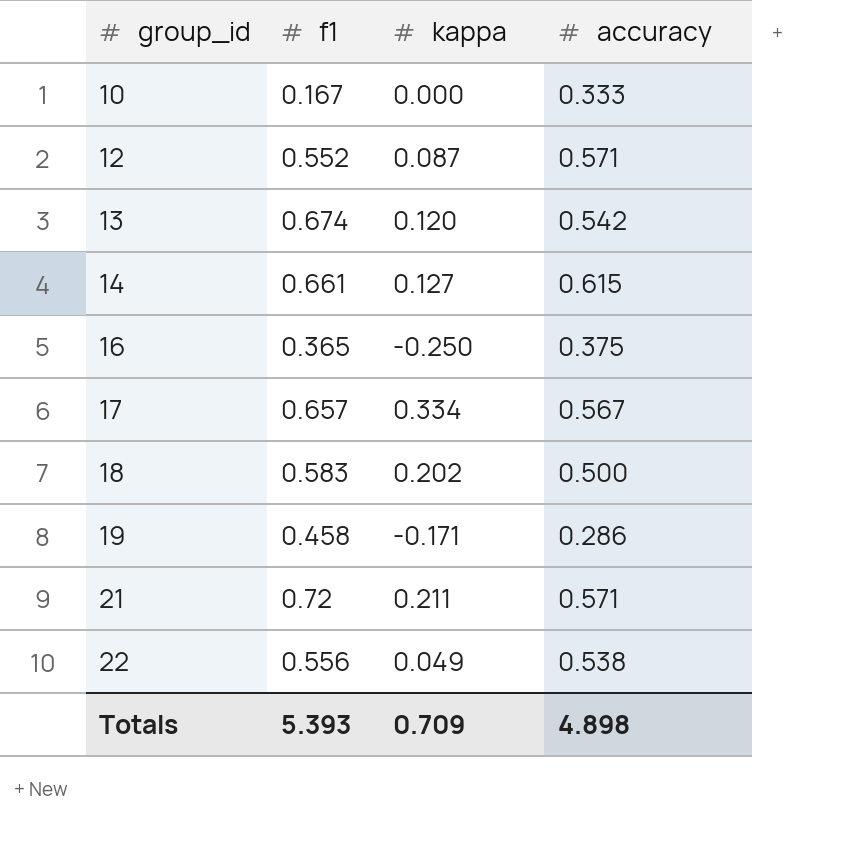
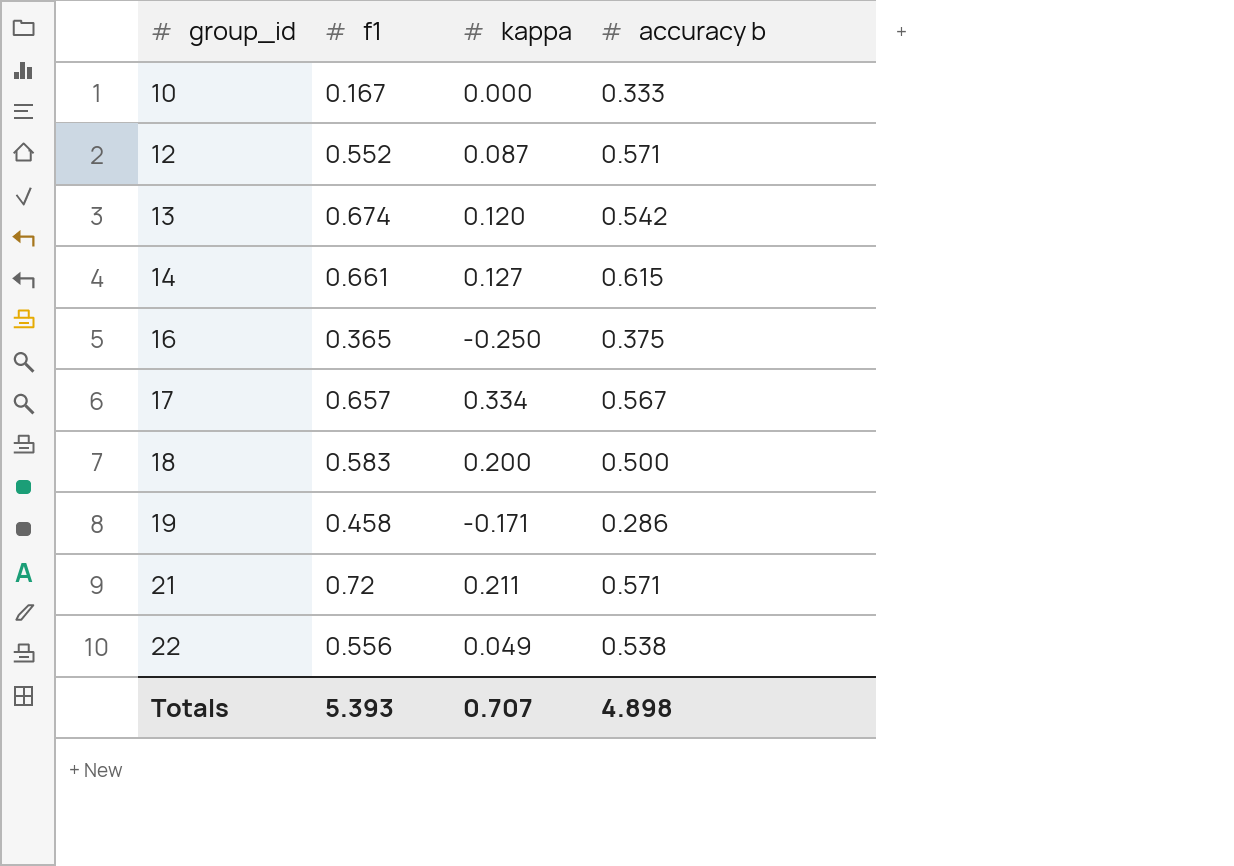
column name: accuracy -> accuracy b
18 | kappa: 0.202 -> 0.200
Totals | kappa: 0.709 -> 0.707

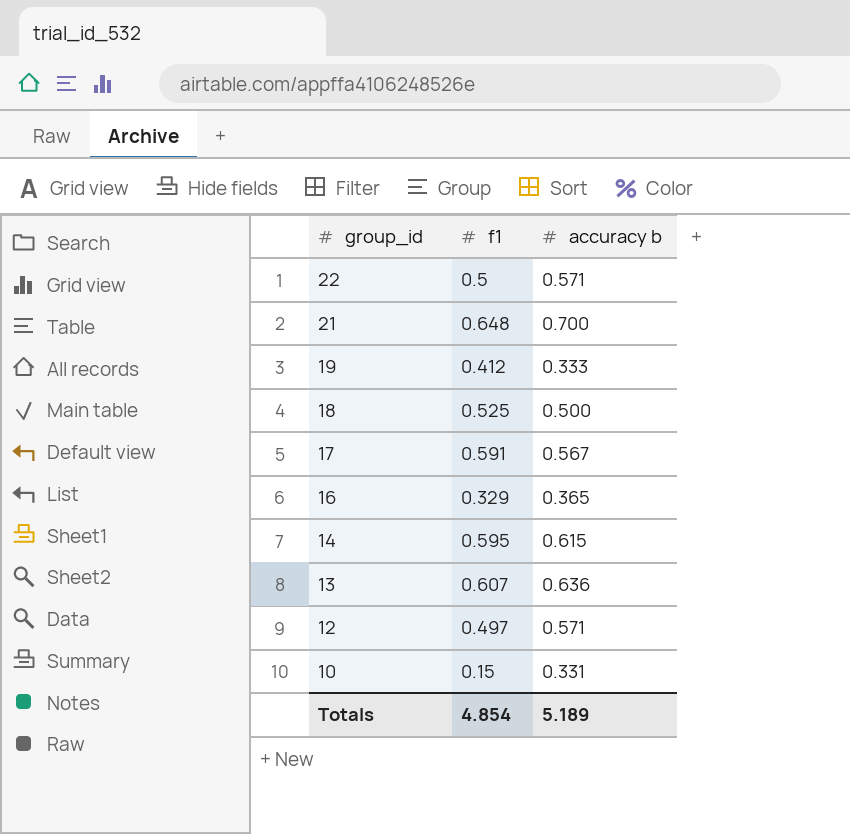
row order: group_id ascending -> group_id descending
column kappa | position: 3 -> none
22 | f1: 0.556 -> 0.5
22 | accuracy b: 0.538 -> 0.571
21 | f1: 0.72 -> 0.648
21 | accuracy b: 0.571 -> 0.700
19 | f1: 0.458 -> 0.412
19 | accuracy b: 0.286 -> 0.333
18 | f1: 0.583 -> 0.525
17 | f1: 0.657 -> 0.591
16 | f1: 0.365 -> 0.329
16 | accuracy b: 0.375 -> 0.365
14 | f1: 0.661 -> 0.595
13 | f1: 0.674 -> 0.607
13 | accuracy b: 0.542 -> 0.636
12 | f1: 0.552 -> 0.497
10 | f1: 0.167 -> 0.15
10 | accuracy b: 0.333 -> 0.331
Totals | f1: 5.393 -> 4.854
Totals | accuracy b: 4.898 -> 5.189

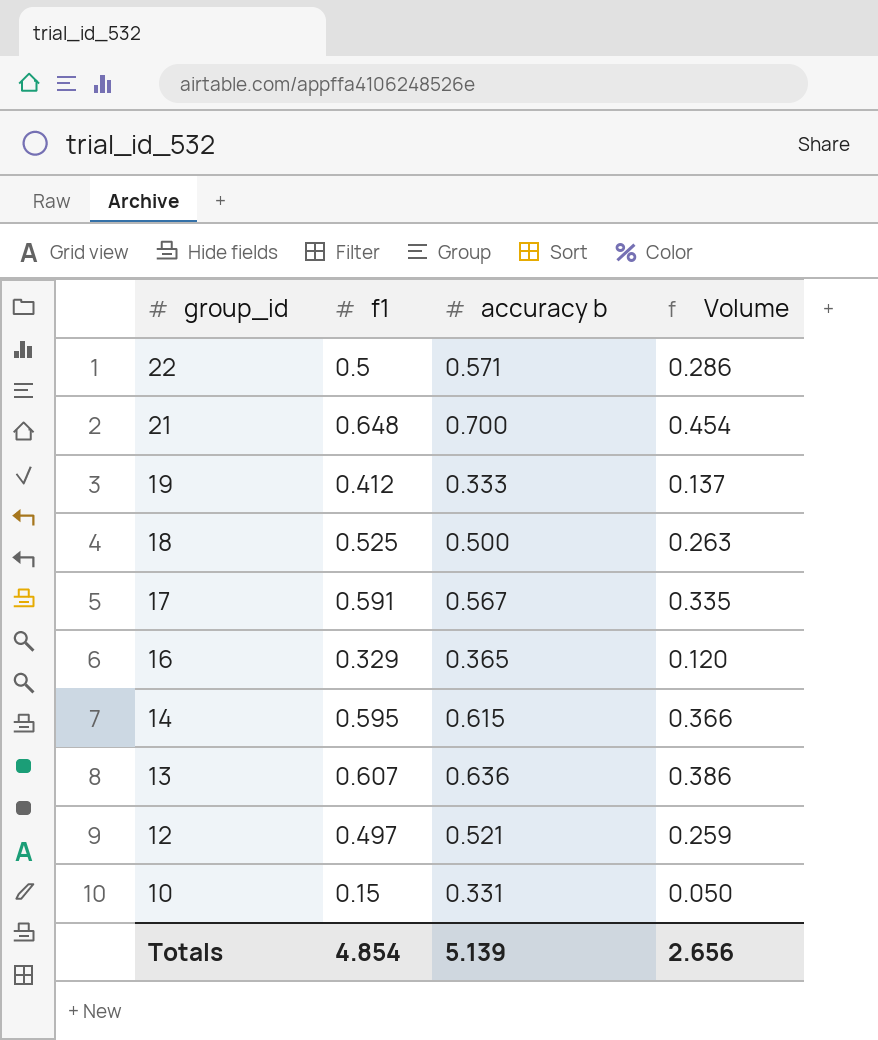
column Volume | formula: none -> [f1] * [accuracy b]
12 | accuracy b: 0.571 -> 0.521
Totals | accuracy b: 5.189 -> 5.139

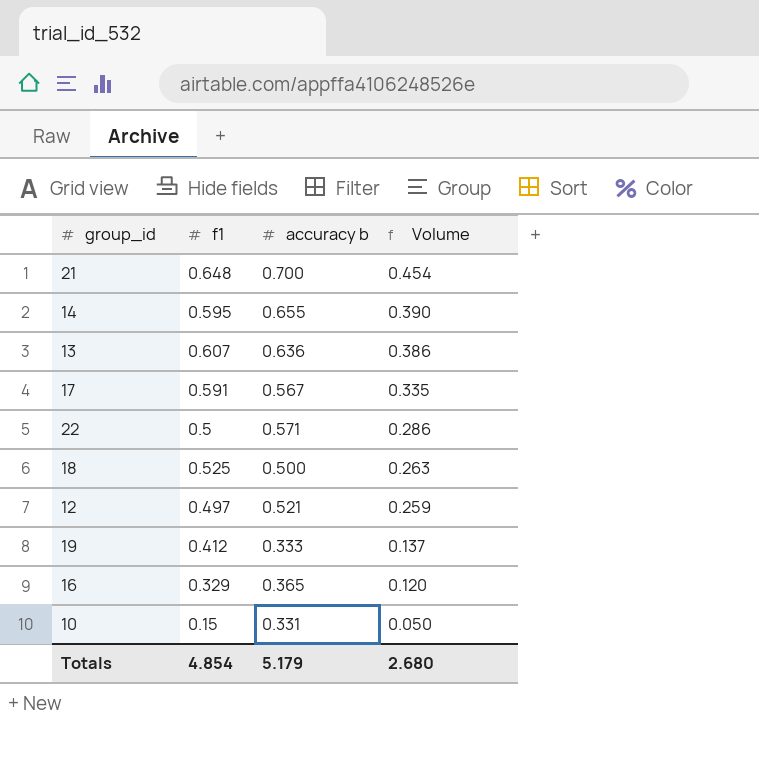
row order: group_id descending -> Volume descending
14 | accuracy b: 0.615 -> 0.655
14 | Volume: 0.366 -> 0.390
Totals | accuracy b: 5.139 -> 5.179
Totals | Volume: 2.656 -> 2.680

